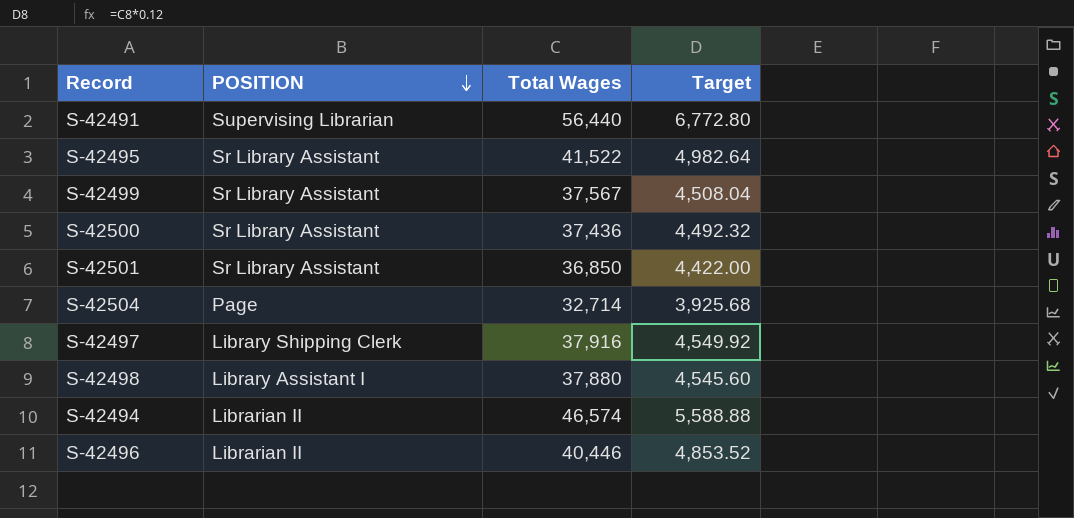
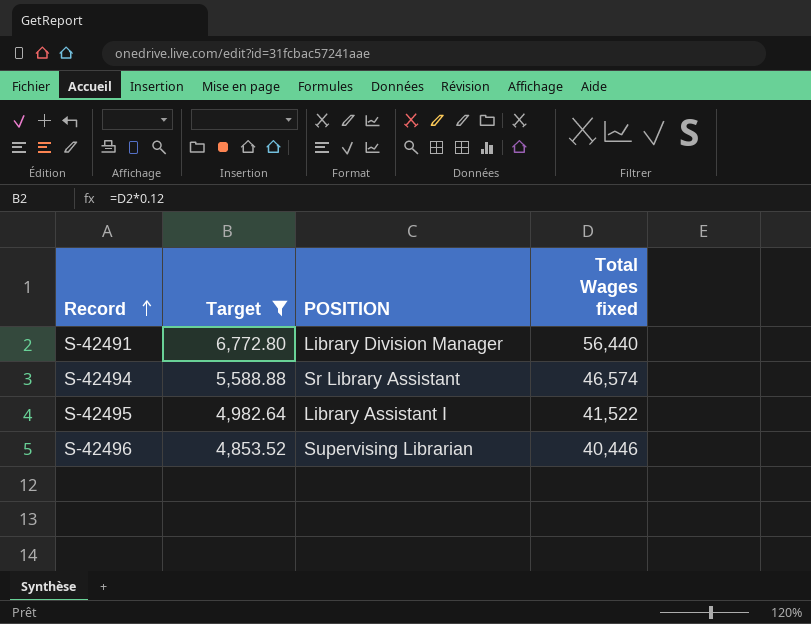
filter: none -> Target >= 4,853.52
row order: POSITION descending -> Record ascending
column Target | position: 4 -> 2
column name: Total Wages -> Total Wages fixed
S-42491 | POSITION: Supervising Librarian -> Library Division Manager
S-42494 | POSITION: Librarian II -> Sr Library Assistant
S-42495 | POSITION: Sr Library Assistant -> Library Assistant I
S-42496 | POSITION: Librarian II -> Supervising Librarian

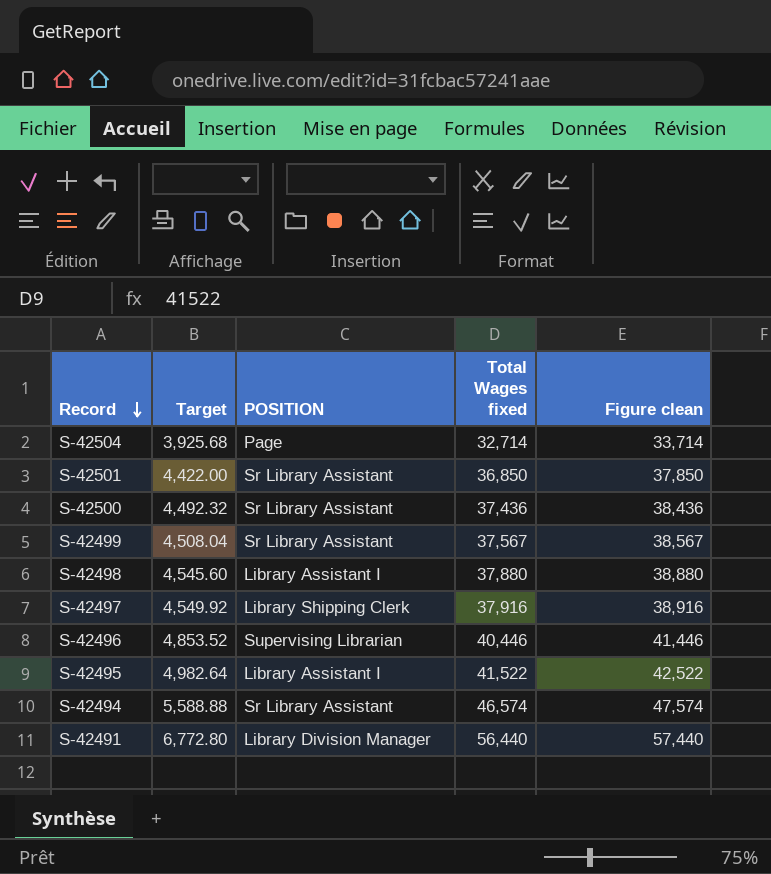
filter: Target >= 4,853.52 -> none
row order: Record ascending -> Record descending
column Figure clean | formula: none -> [Total Wages fixed] + 1000

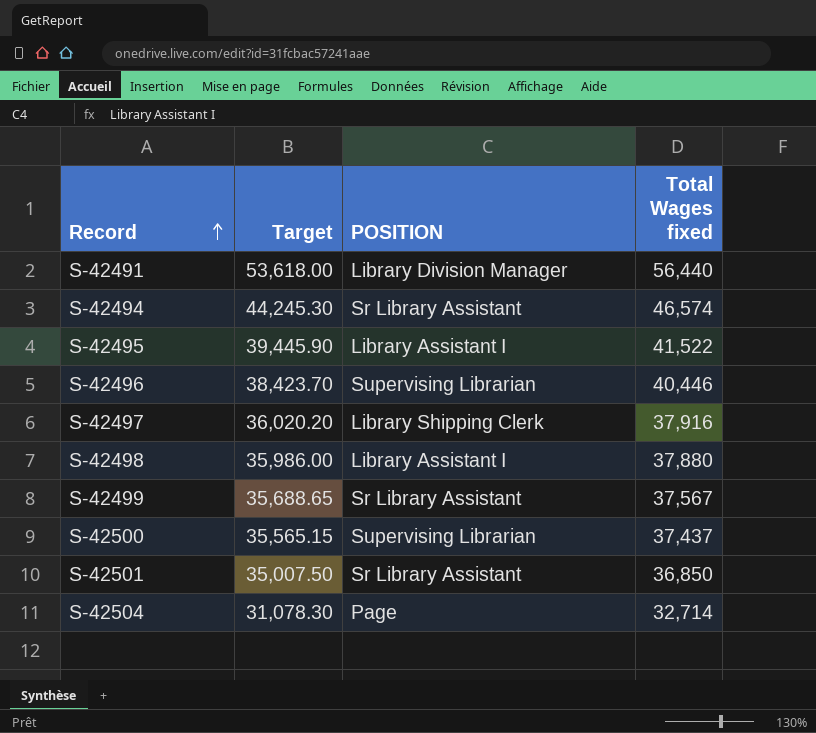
row order: Record descending -> Record ascending
column Figure clean | formula: [Total Wages fixed] + 1000 -> none
column Target | formula: [Total Wages fixed] * 0.12 -> [Total Wages fixed] * 0.95
S-42500 | POSITION: Sr Library Assistant -> Supervising Librarian
S-42500 | Total Wages fixed: 37,436 -> 37,437

